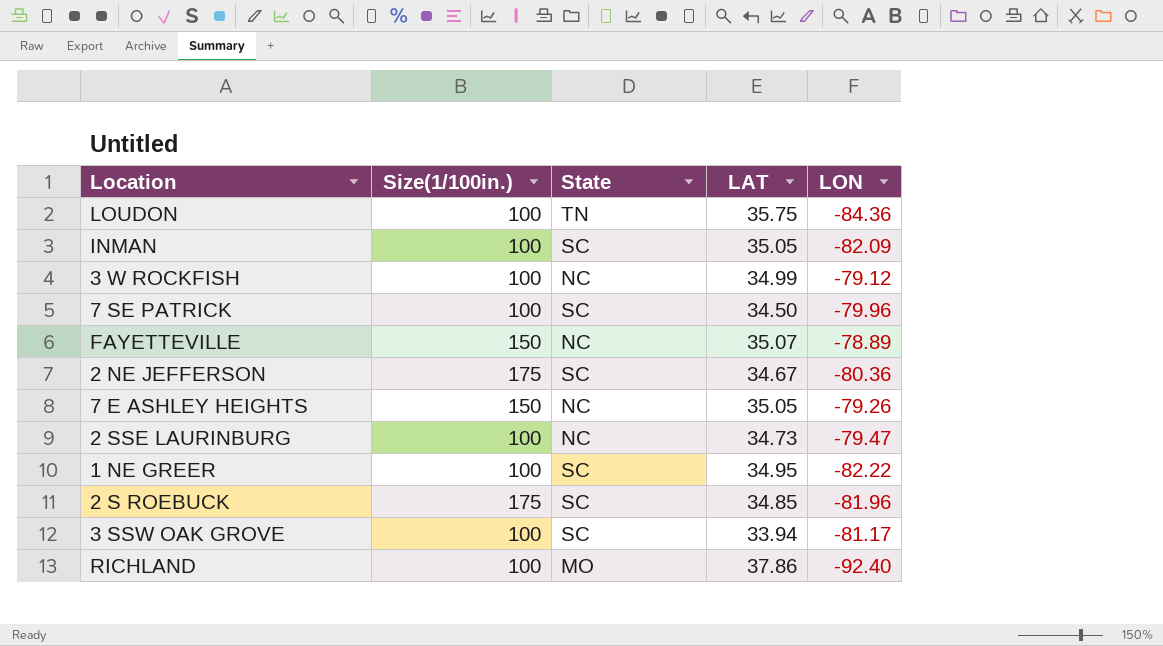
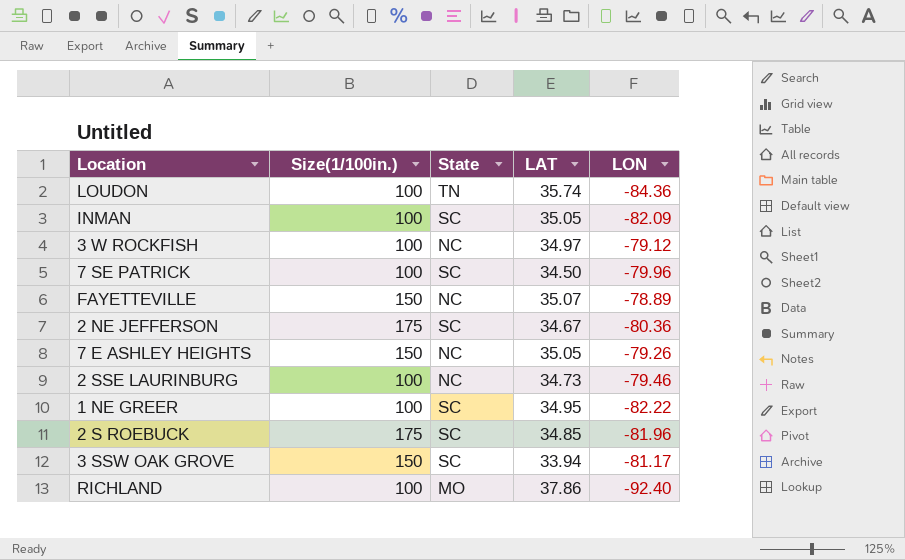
LOUDON | LAT: 35.75 -> 35.74
3 W ROCKFISH | LAT: 34.99 -> 34.97
2 SSE LAURINBURG | LON: -79.47 -> -79.46
3 SSW OAK GROVE | Size(1/100in.): 100 -> 150

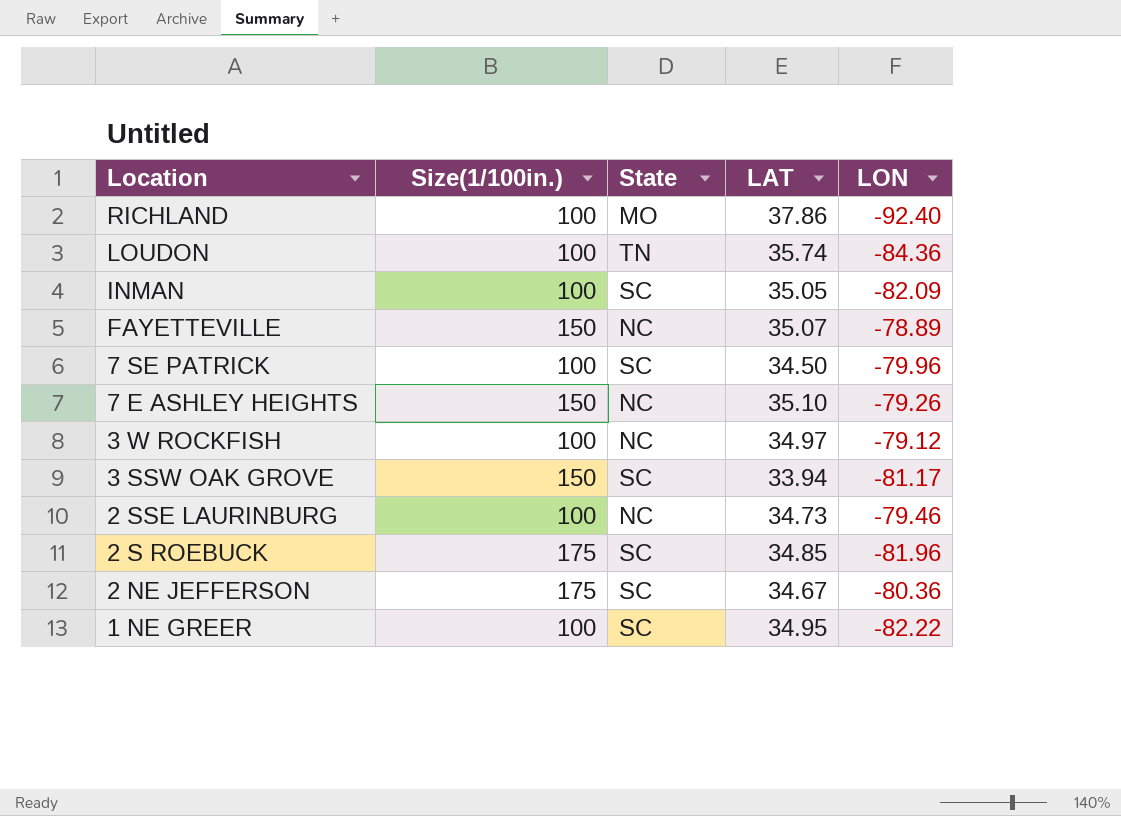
row order: none -> Location descending
7 E ASHLEY HEIGHTS | LAT: 35.05 -> 35.10

